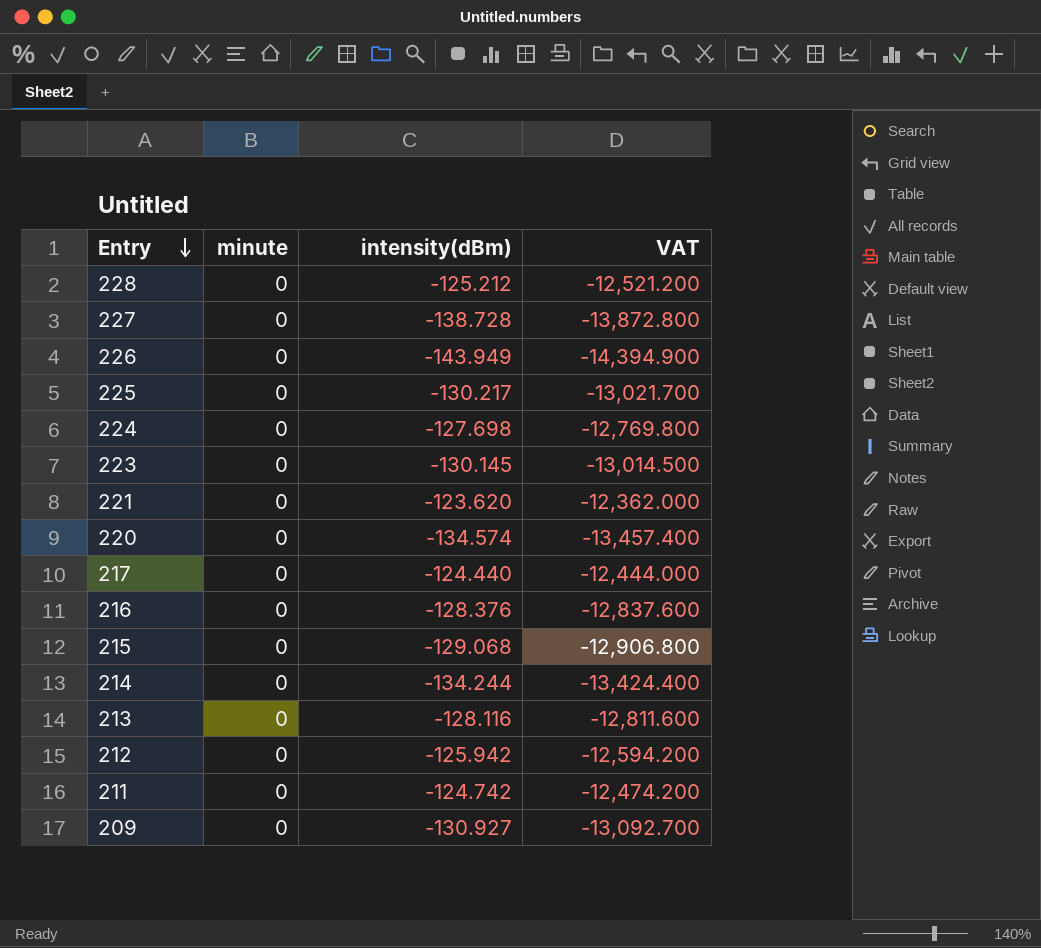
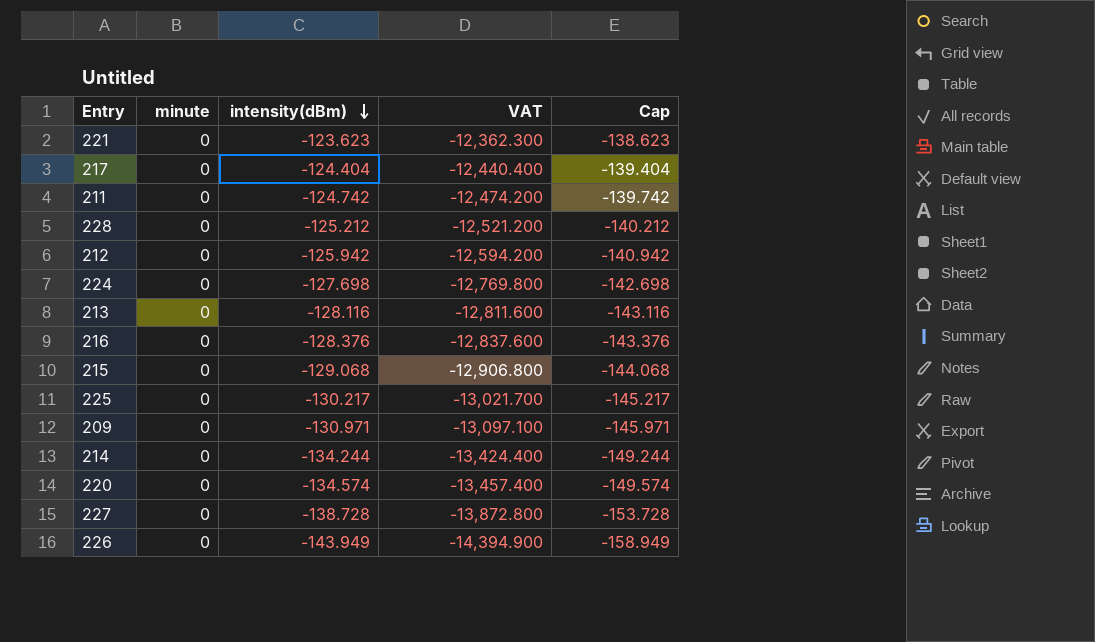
row order: Entry descending -> intensity(dBm) descending
column Cap | formula: none -> [intensity(dBm)] - 15
row 223: 0 | -130.145 | -13,014.500 -> none
221 | intensity(dBm): -123.620 -> -123.623
221 | VAT: -12,362.000 -> -12,362.300
217 | intensity(dBm): -124.440 -> -124.404
217 | VAT: -12,444.000 -> -12,440.400
209 | intensity(dBm): -130.927 -> -130.971
209 | VAT: -13,092.700 -> -13,097.100

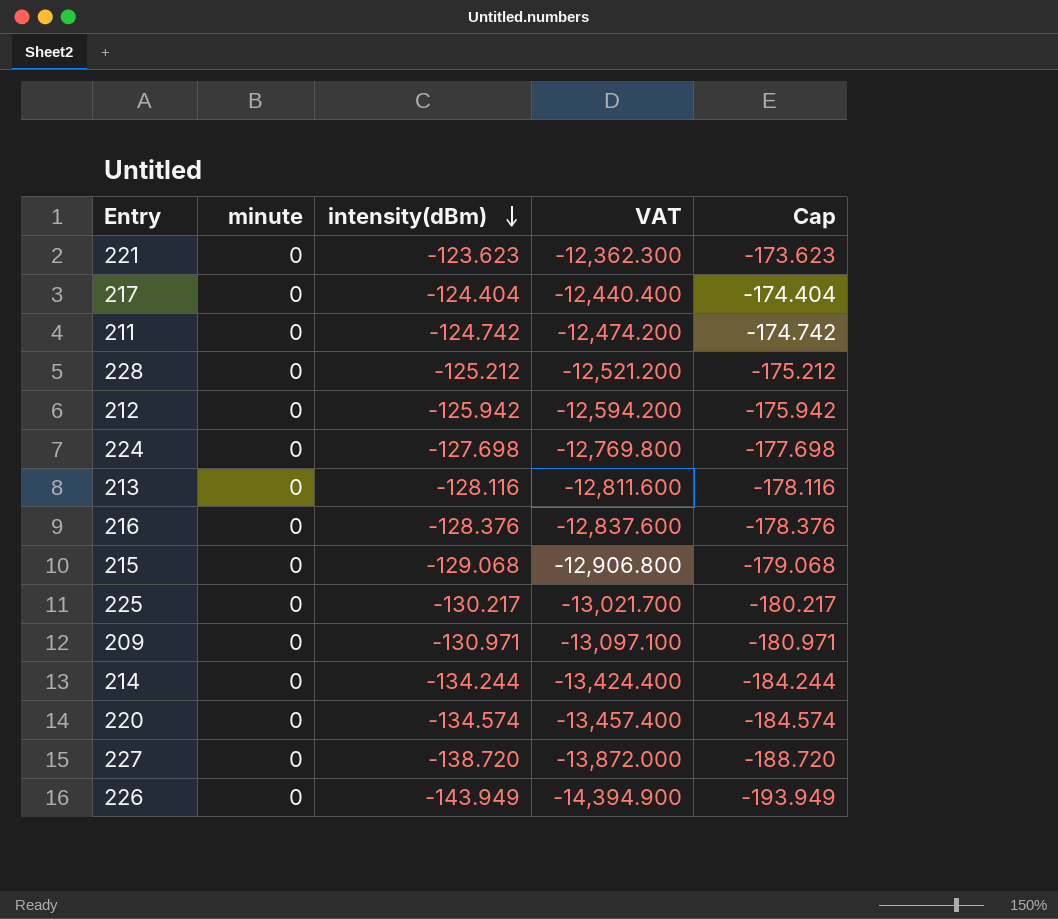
column Cap | formula: [intensity(dBm)] - 15 -> [intensity(dBm)] - 50
227 | intensity(dBm): -138.728 -> -138.720
227 | VAT: -13,872.800 -> -13,872.000

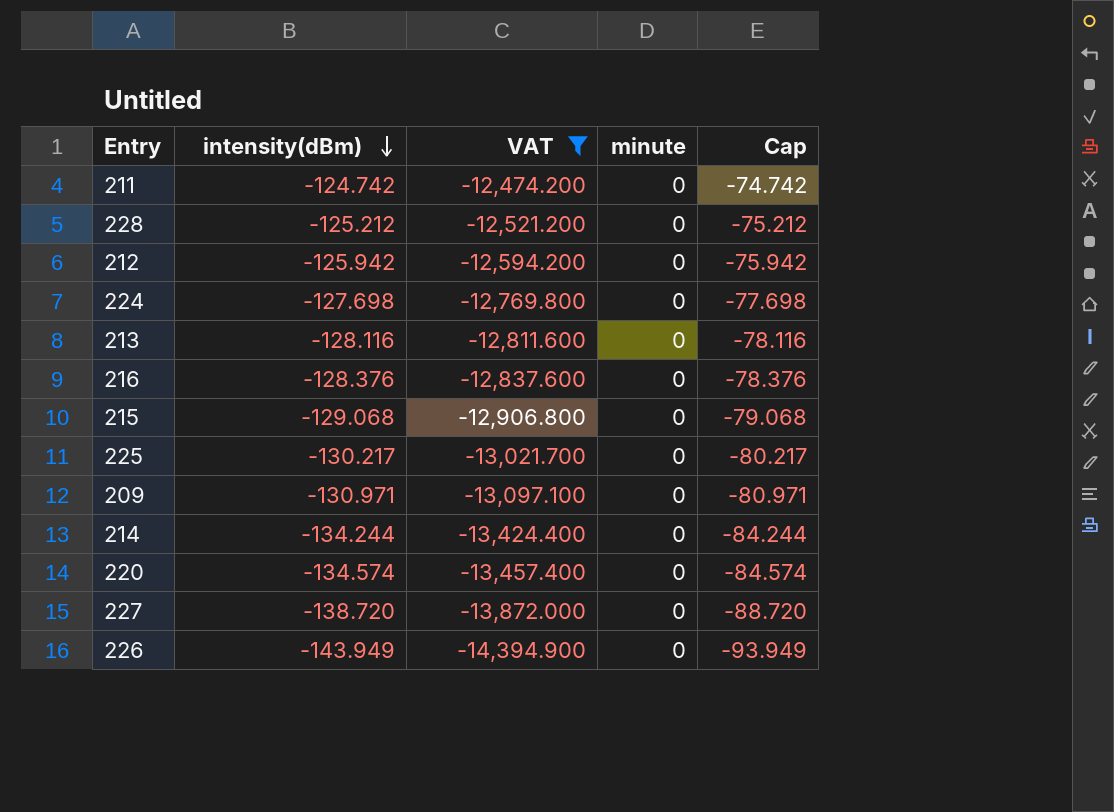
filter: none -> VAT <= -12,474.200
column minute | position: 2 -> 4
column Cap | formula: [intensity(dBm)] - 50 -> [intensity(dBm)] + 50

